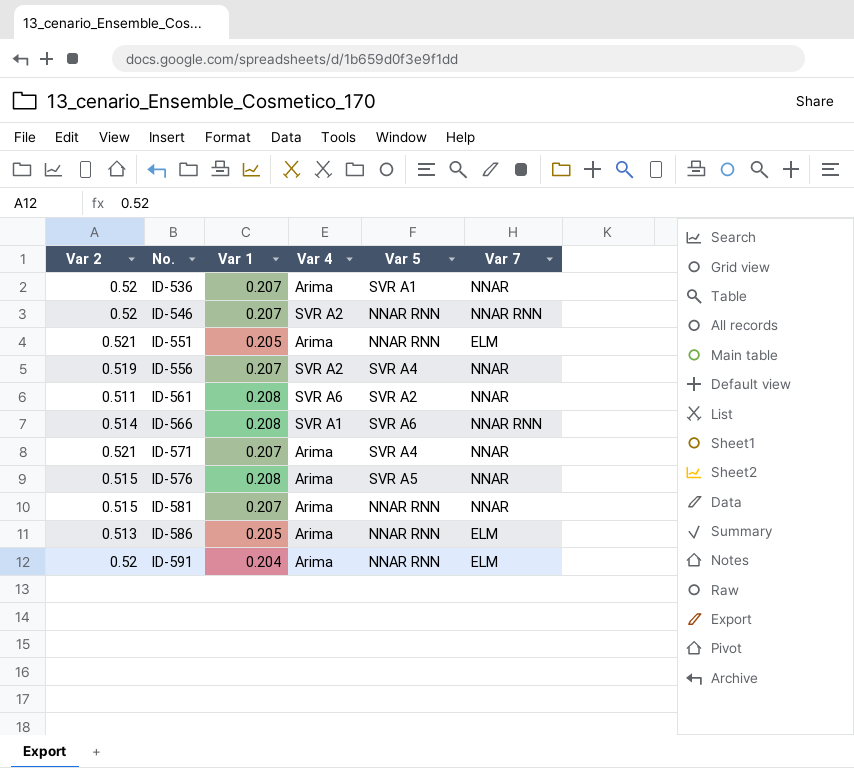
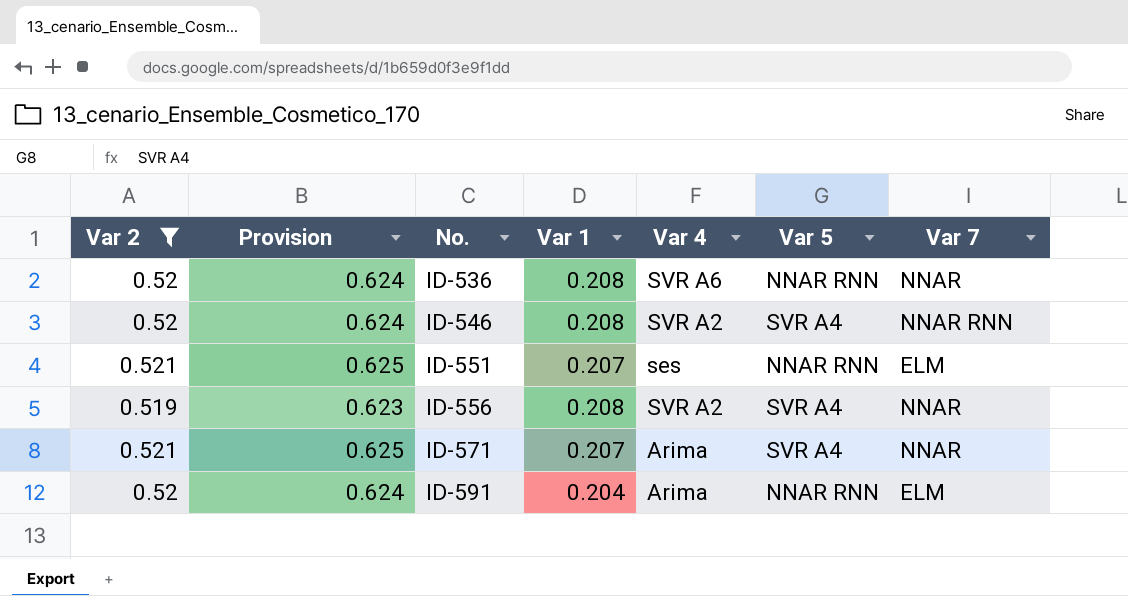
filter: none -> Var 2 >= 0.519
column Provision | formula: none -> [Var 2] * 1.2
ID-536 | Var 1: 0.207 -> 0.208
ID-536 | Var 4: Arima -> SVR A6
ID-536 | Var 5: SVR A1 -> NNAR RNN
ID-546 | Var 1: 0.207 -> 0.208
ID-546 | Var 5: NNAR RNN -> SVR A4
ID-551 | Var 1: 0.205 -> 0.207
ID-551 | Var 4: Arima -> ses
ID-556 | Var 1: 0.207 -> 0.208

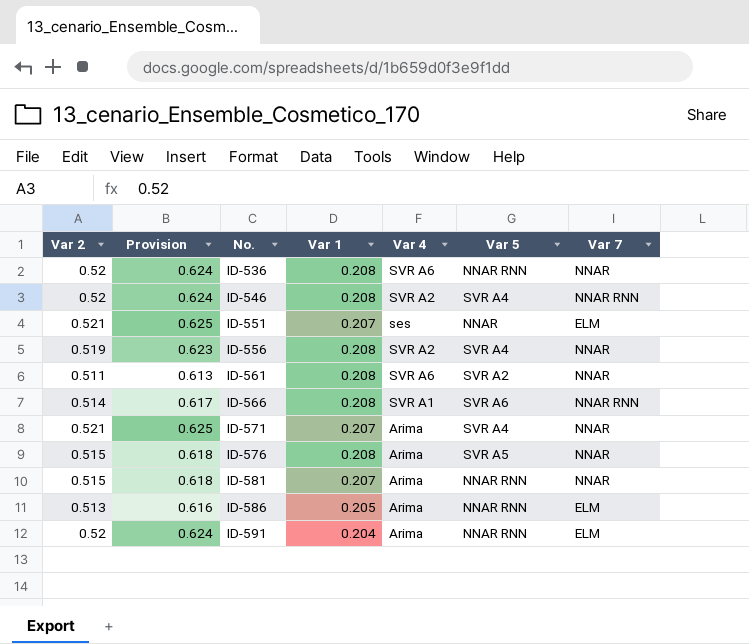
filter: Var 2 >= 0.519 -> none
ID-551 | Var 5: NNAR RNN -> NNAR

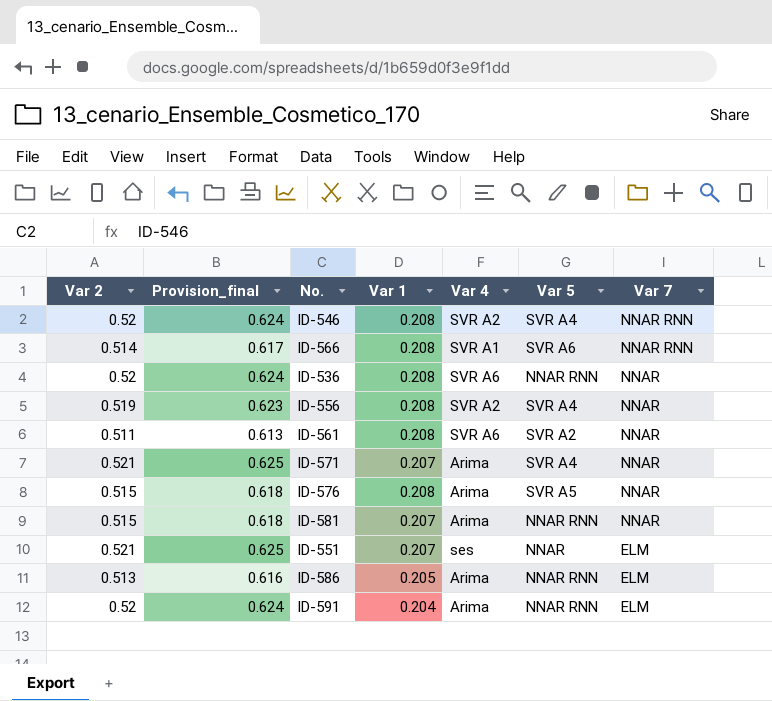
row order: No. ascending -> Var 7 descending
column name: Provision -> Provision_final

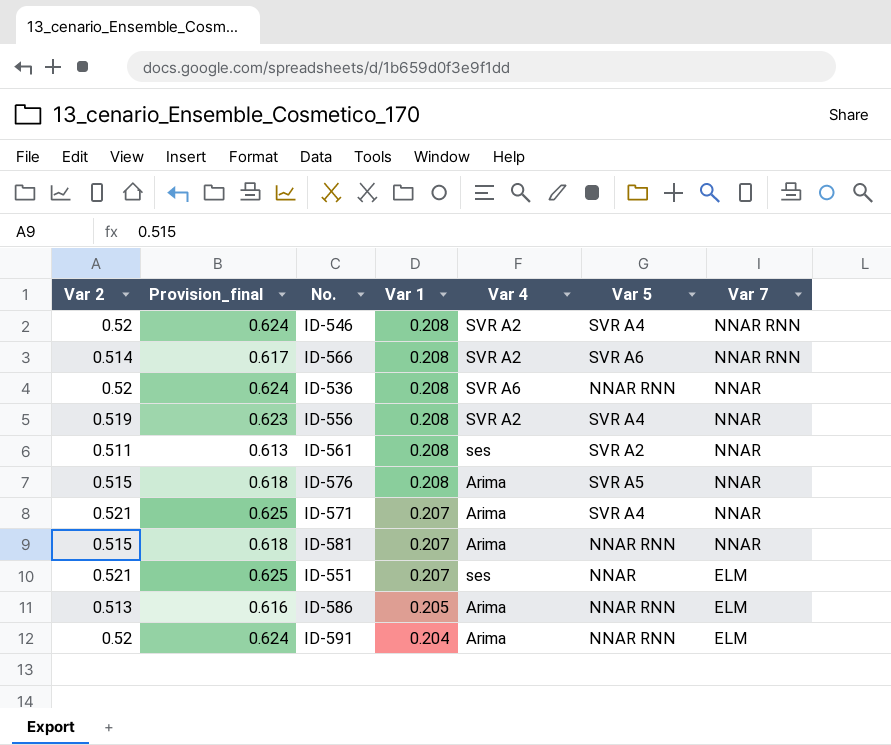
row order: Var 7 descending -> Var 1 descending
ID-566 | Var 4: SVR A1 -> SVR A2
ID-561 | Var 4: SVR A6 -> ses

